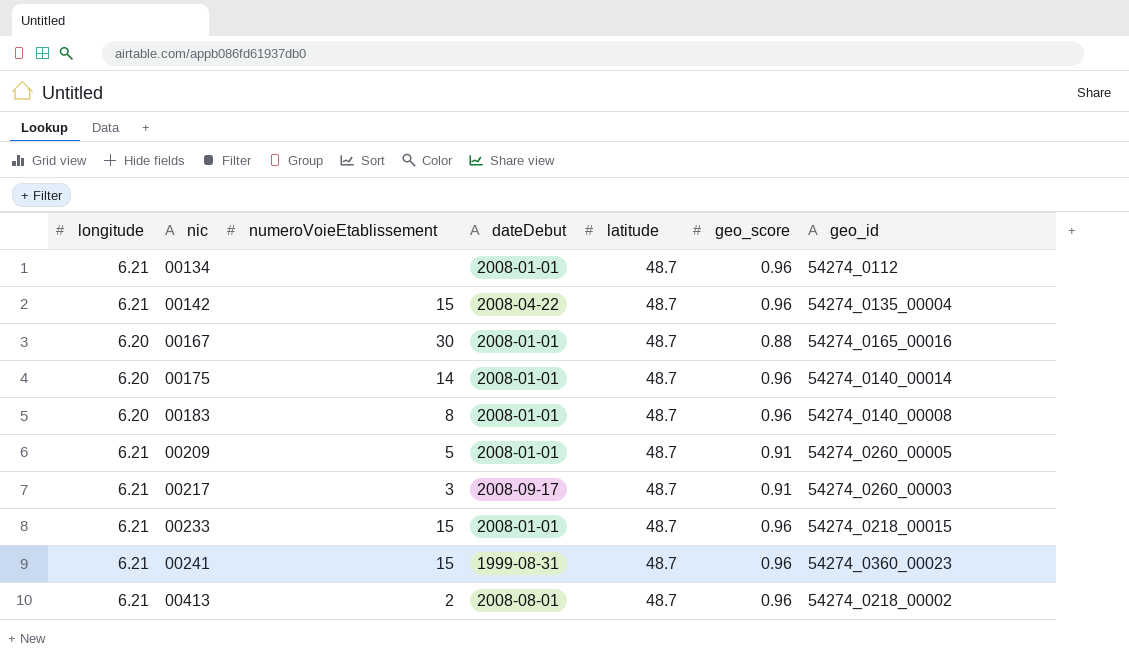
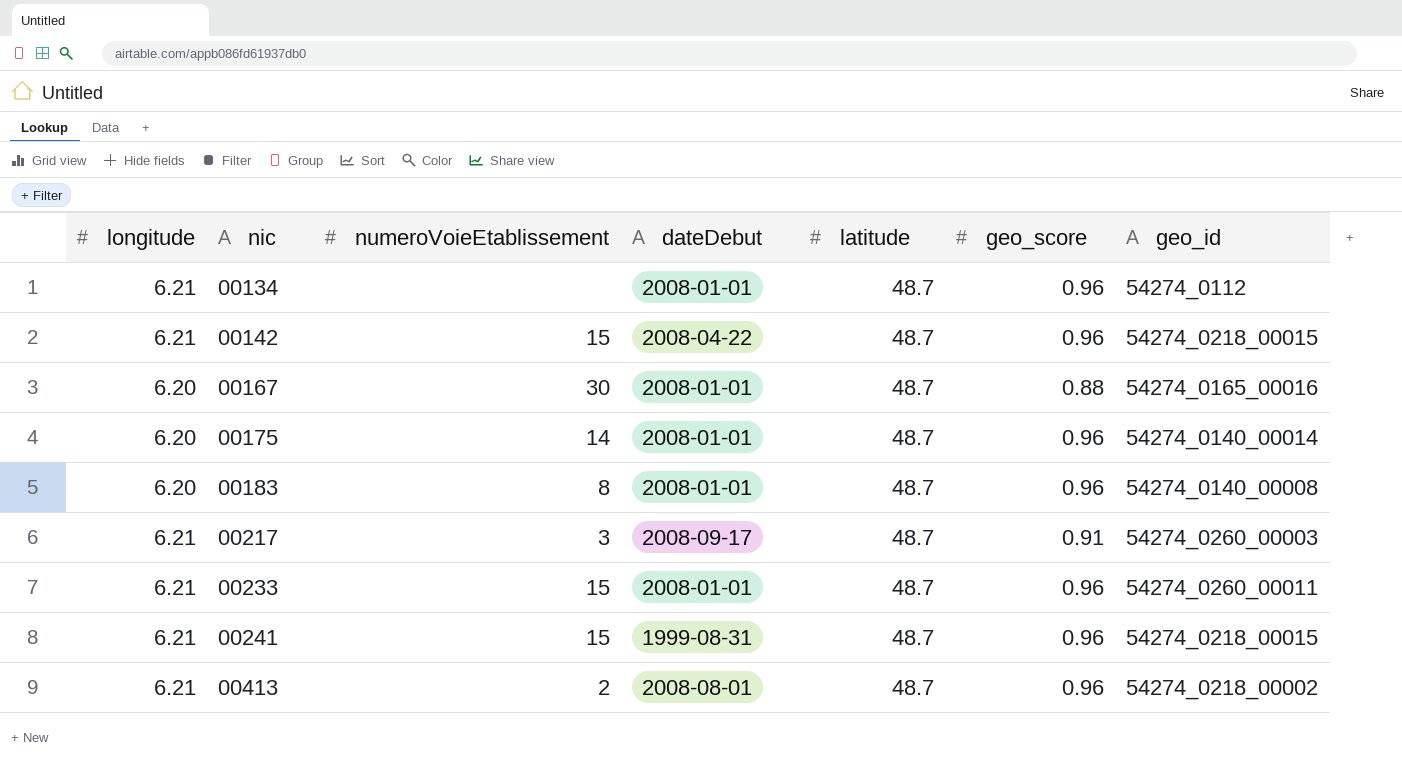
row 00209: 6.21 | 5 | 2008-01-01 | 48.7 | 0.91 | 54274_0260_00005 -> none
00142 | geo_id: 54274_0135_00004 -> 54274_0218_00015
00233 | geo_id: 54274_0218_00015 -> 54274_0260_00011
00241 | geo_id: 54274_0360_00023 -> 54274_0218_00015

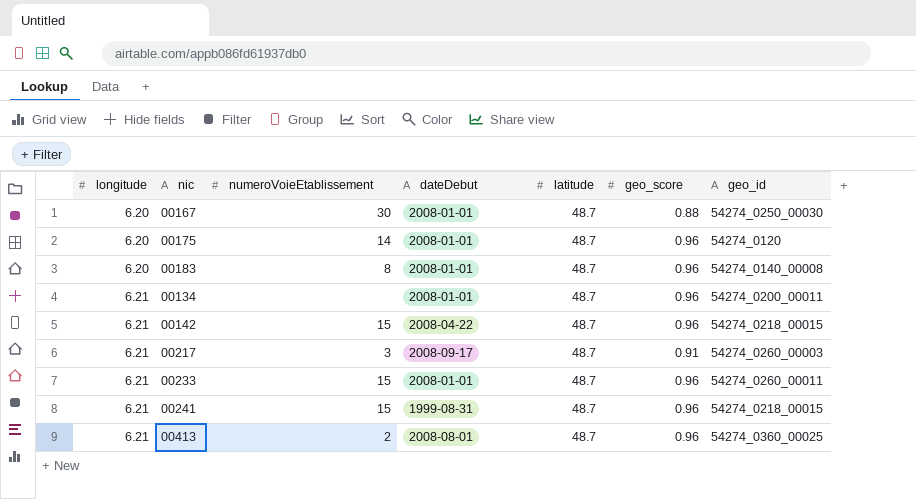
row order: nic ascending -> longitude ascending
00167 | geo_id: 54274_0165_00016 -> 54274_0250_00030
00175 | geo_id: 54274_0140_00014 -> 54274_0120
00134 | geo_id: 54274_0112 -> 54274_0200_00011
00413 | geo_id: 54274_0218_00002 -> 54274_0360_00025

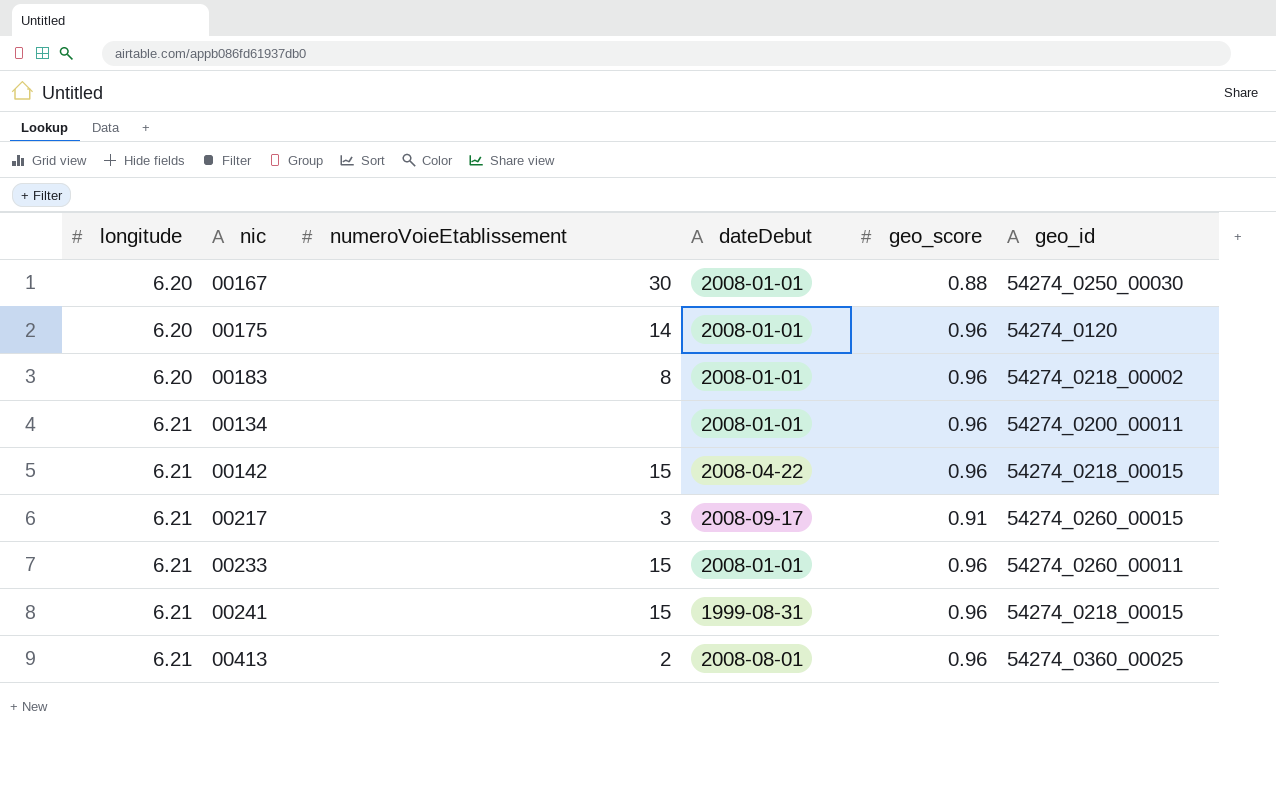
column latitude | position: 5 -> none
00183 | geo_id: 54274_0140_00008 -> 54274_0218_00002
00217 | geo_id: 54274_0260_00003 -> 54274_0260_00015

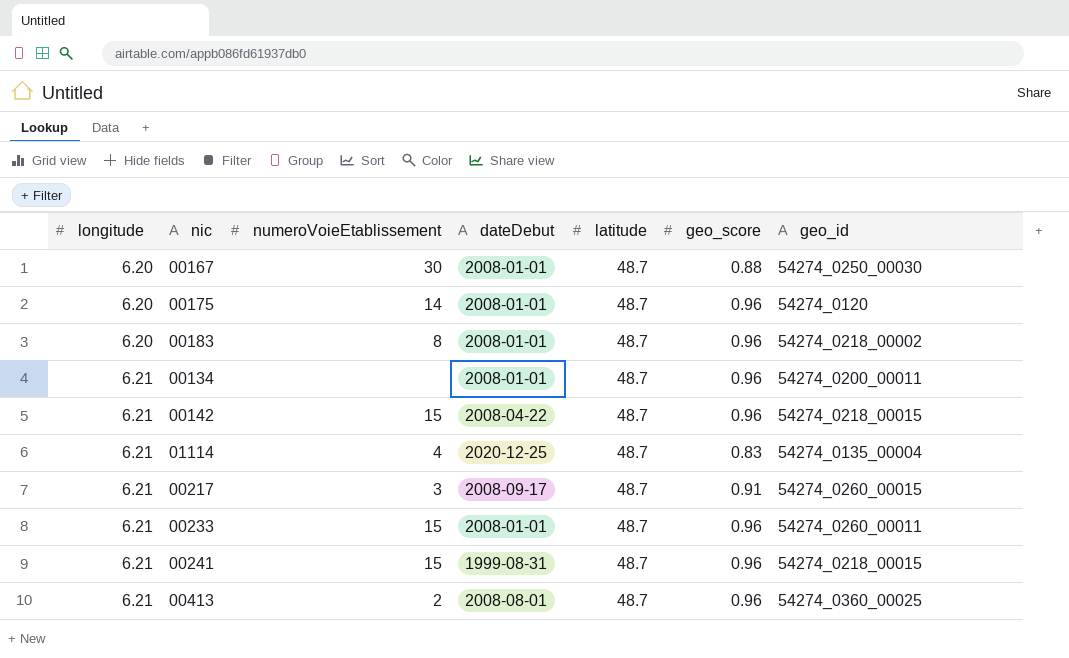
column latitude | position: none -> 5
row 01114: none -> 6.21 | 4 | 2020-12-25 | 48.7 | 0.83 | 54274_0135_00004

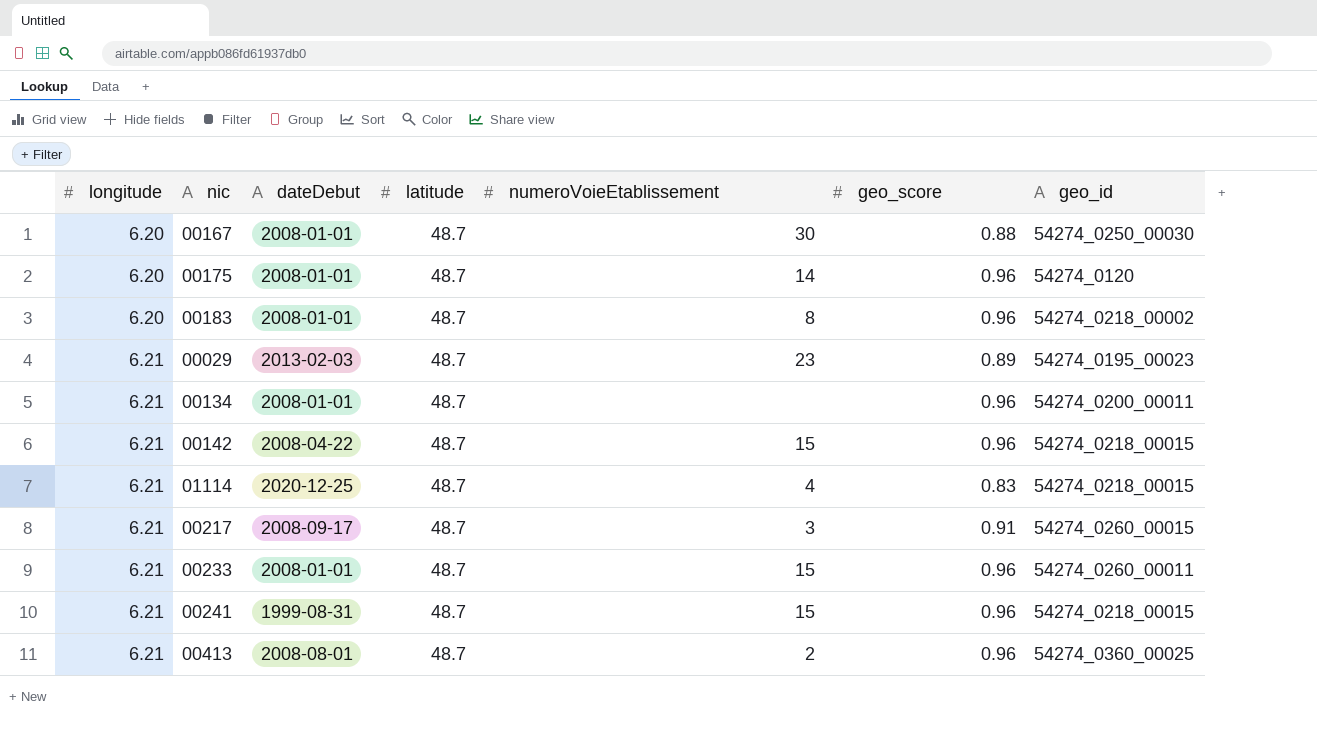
column numeroVoieEtablissement | position: 3 -> 5
row 00029: none -> 6.21 | 2013-02-03 | 48.7 | 23 | 0.89 | 54274_0195_00023
01114 | geo_id: 54274_0135_00004 -> 54274_0218_00015

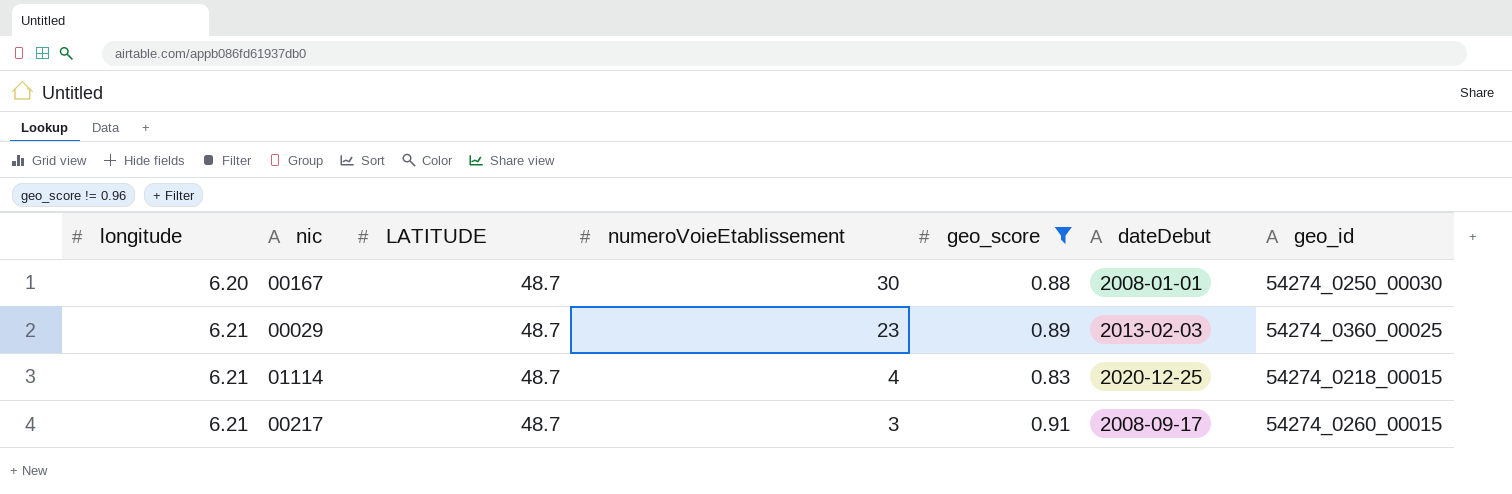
filter: none -> geo_score != 0.96
column name: latitude -> LATITUDE
column dateDebut | position: 3 -> 6
00029 | geo_id: 54274_0195_00023 -> 54274_0360_00025

